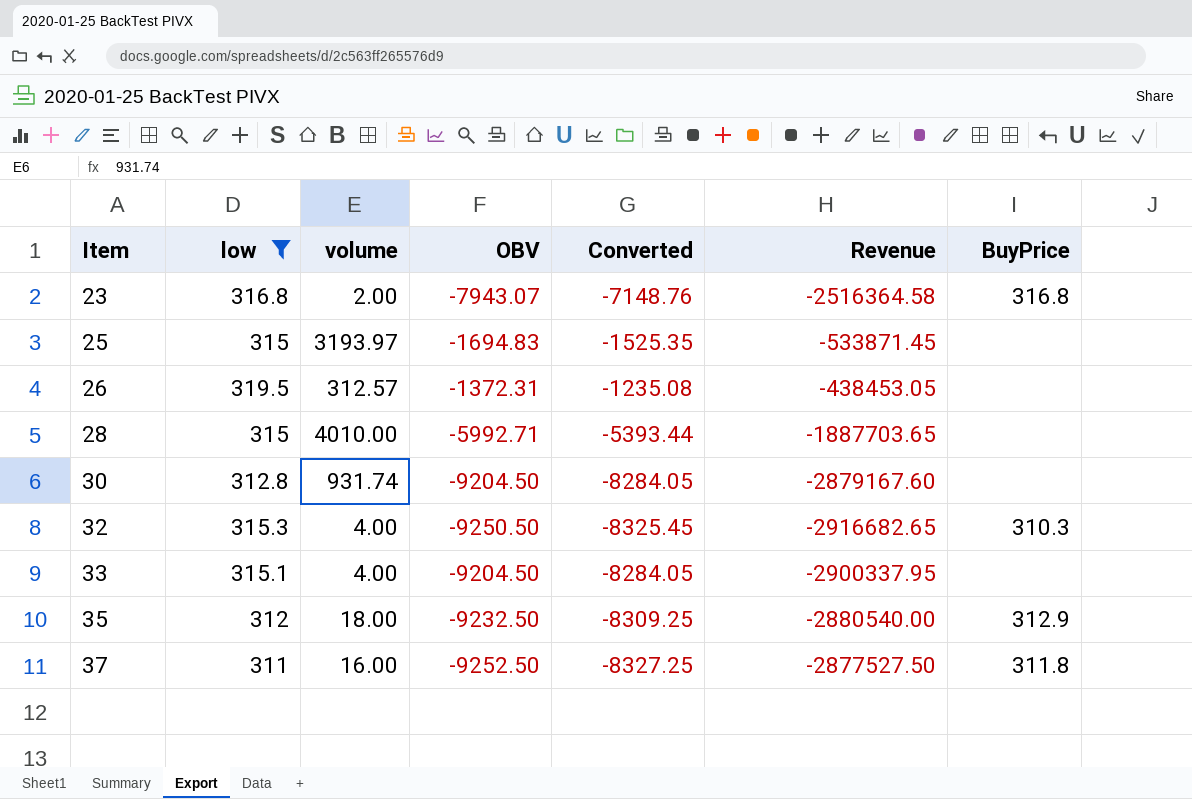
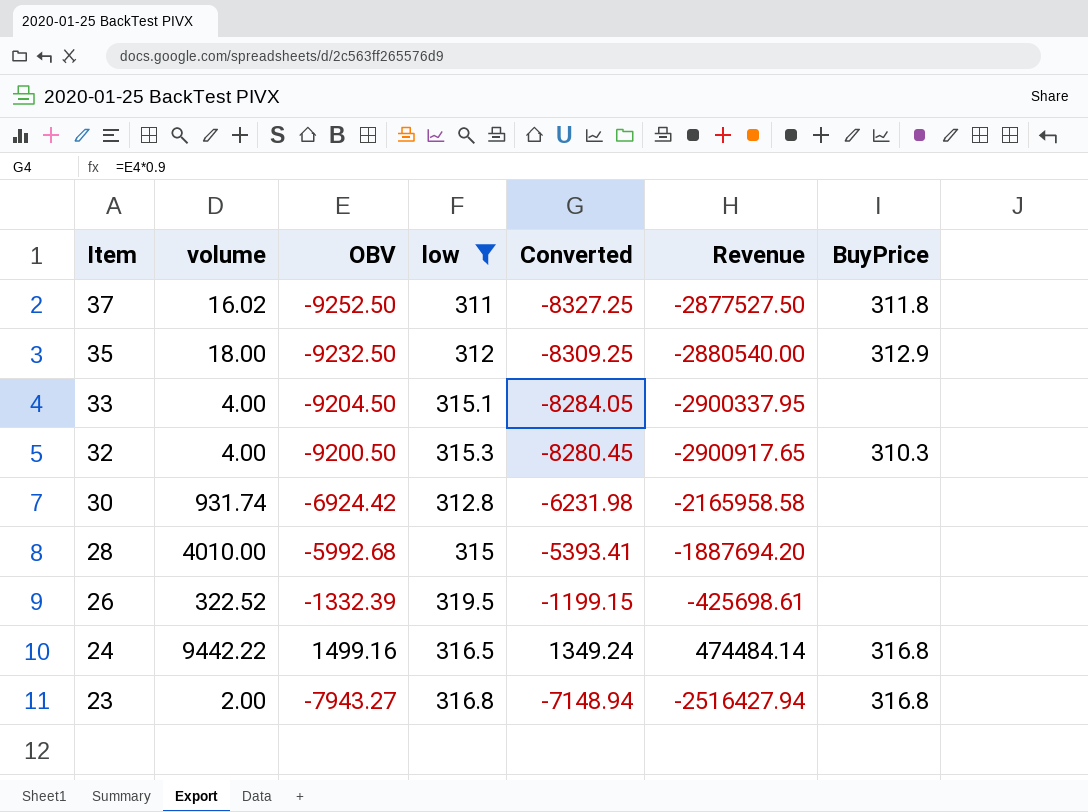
row order: Item ascending -> Item descending
column low | position: 2 -> 4
row 25: 315 | 3193.97 | -1694.83 | -1525.35 | -533871.45 | none -> none
37 | volume: 16.00 -> 16.02
32 | OBV: -9250.50 -> -9200.50
32 | Converted: -8325.45 -> -8280.45
32 | Revenue: -2916682.65 -> -2900917.65
30 | OBV: -9204.50 -> -6924.42
30 | Converted: -8284.05 -> -6231.98
30 | Revenue: -2879167.60 -> -2165958.58
28 | OBV: -5992.71 -> -5992.68
28 | Converted: -5393.44 -> -5393.41
28 | Revenue: -1887703.65 -> -1887694.20
26 | volume: 312.57 -> 322.52
26 | OBV: -1372.31 -> -1332.39
26 | Converted: -1235.08 -> -1199.15
26 | Revenue: -438453.05 -> -425698.61
row 24: none -> 9442.22 | 1499.16 | 316.5 | 1349.24 | 474484.14 | 316.8
23 | OBV: -7943.07 -> -7943.27
23 | Converted: -7148.76 -> -7148.94
23 | Revenue: -2516364.58 -> -2516427.94

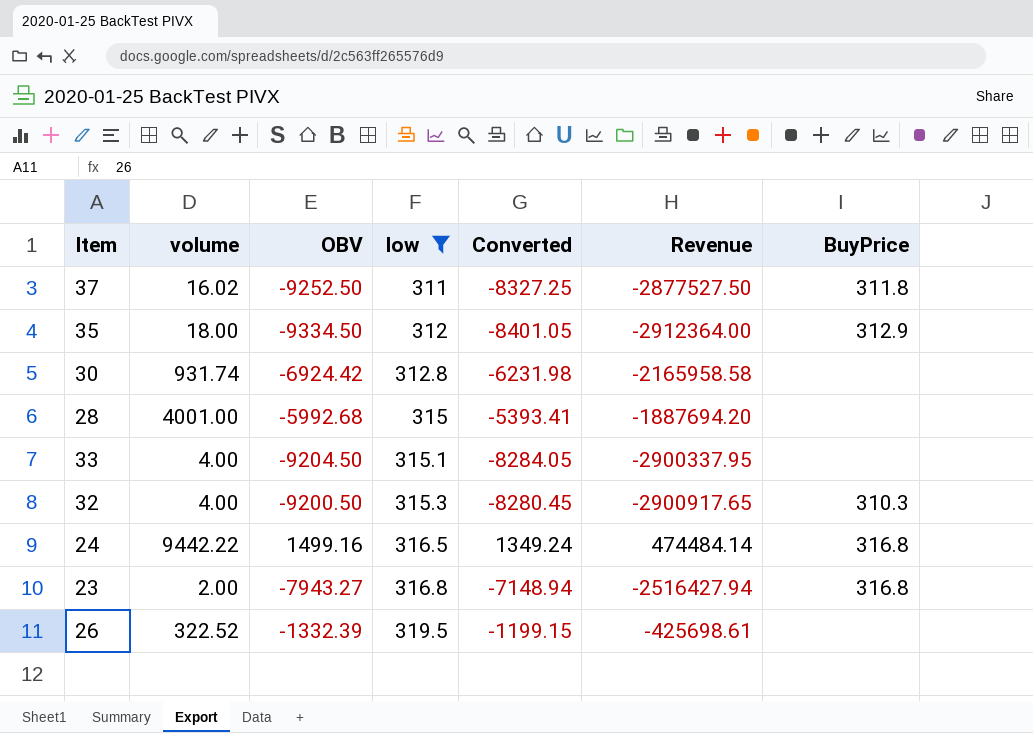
row order: Item descending -> low ascending
35 | OBV: -9232.50 -> -9334.50
35 | Converted: -8309.25 -> -8401.05
35 | Revenue: -2880540.00 -> -2912364.00
28 | volume: 4010.00 -> 4001.00

